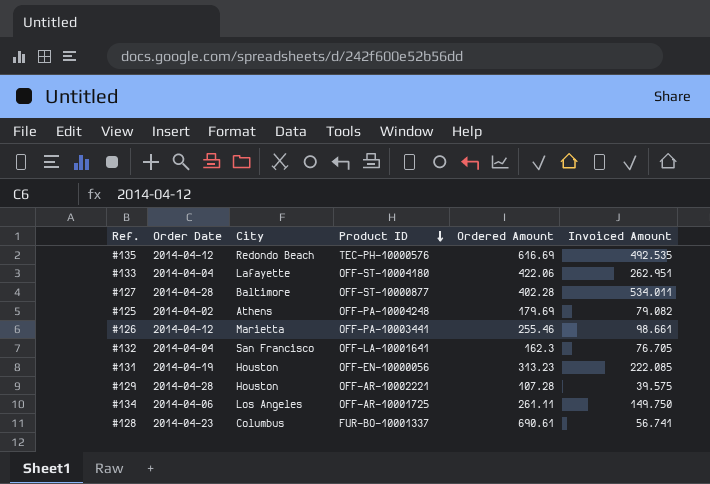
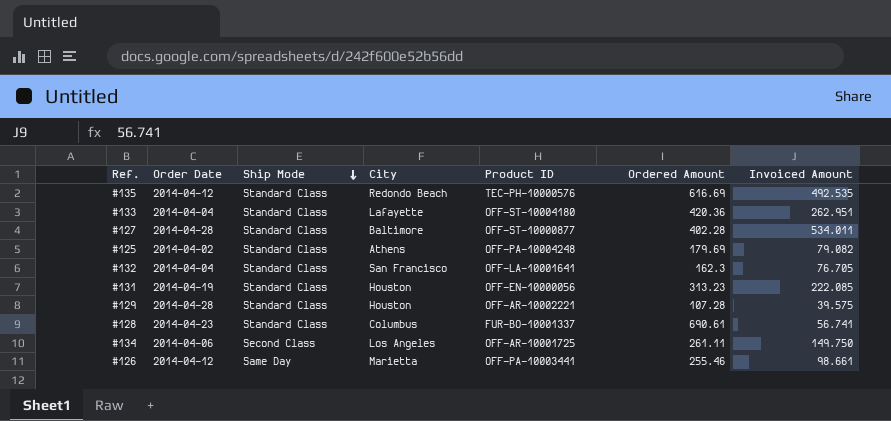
row order: Product ID descending -> Ship Mode descending
column Ship Mode | position: none -> 3
#133 | Ordered Amount: 422.06 -> 420.36

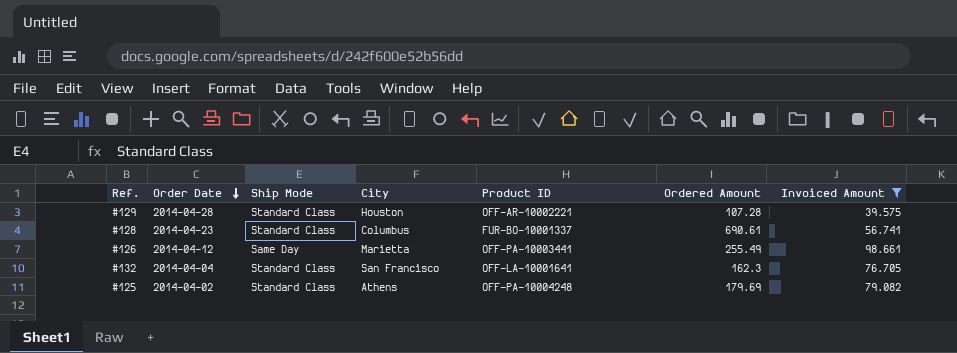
filter: none -> Invoiced Amount <= 98.661
row order: Ship Mode descending -> Order Date descending
#126 | Ordered Amount: 255.46 -> 255.49

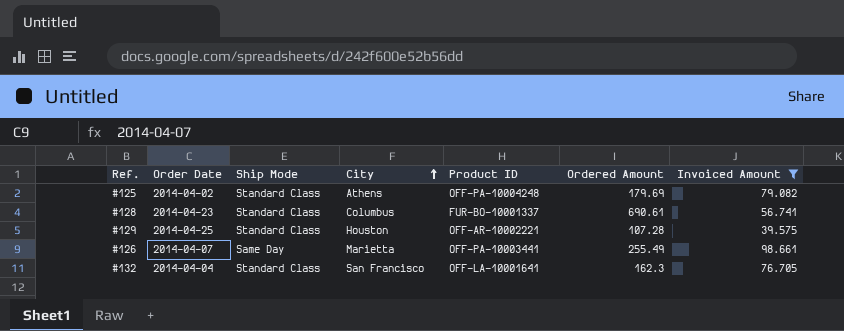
row order: Order Date descending -> City ascending
#129 | Order Date: 2014-04-28 -> 2014-04-25
#126 | Order Date: 2014-04-12 -> 2014-04-07

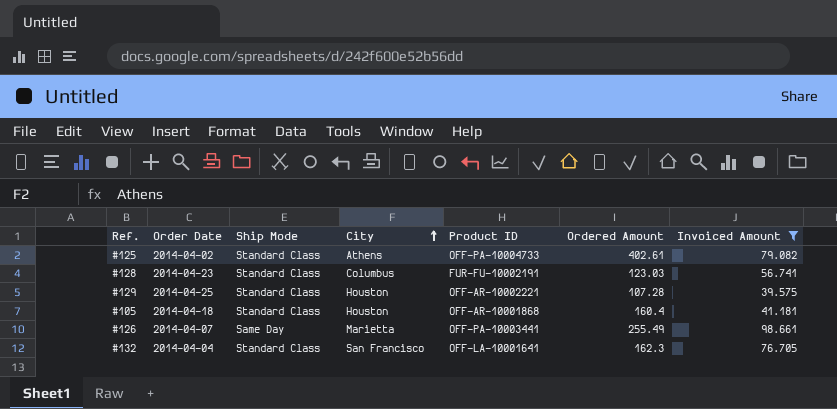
#125 | Product ID: OFF-PA-10004248 -> OFF-PA-10004733
#125 | Ordered Amount: 179.69 -> 402.61
#128 | Product ID: FUR-BO-10001337 -> FUR-FU-10002191
#128 | Ordered Amount: 690.61 -> 123.03
row #105: none -> 2014-04-18 | Standard Class | Houston | OFF-AR-10001868 | 160.4 | 41.181

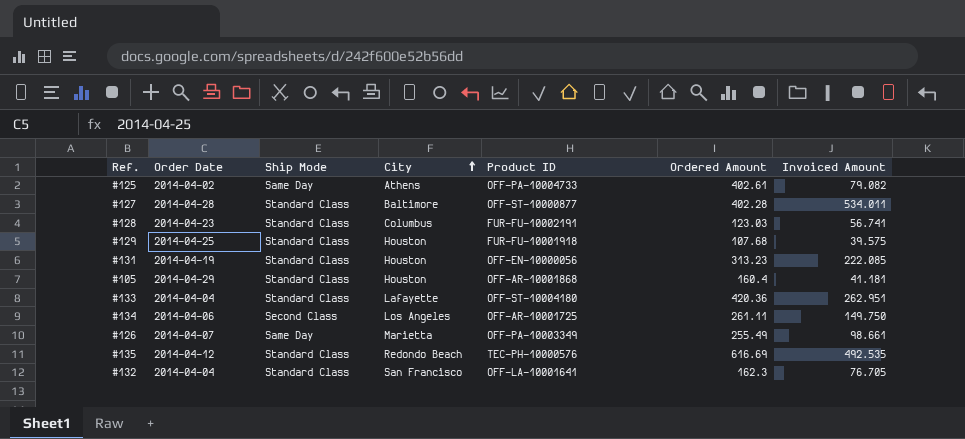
filter: Invoiced Amount <= 98.661 -> none
#125 | Ship Mode: Standard Class -> Same Day
#129 | Product ID: OFF-AR-10002221 -> FUR-FU-10001918
#129 | Ordered Amount: 107.28 -> 107.68
#105 | Order Date: 2014-04-18 -> 2014-04-29
#126 | Product ID: OFF-PA-10003441 -> OFF-PA-10003349

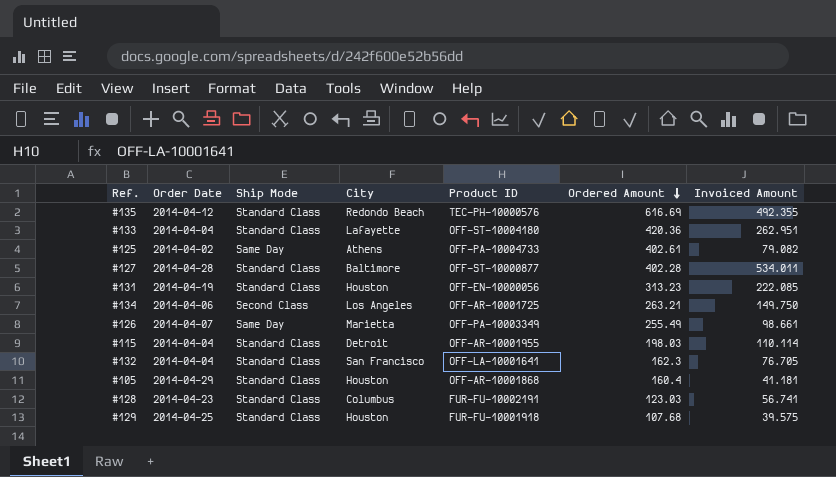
row order: City ascending -> Ordered Amount descending
#135 | Invoiced Amount: 492.535 -> 492.355
#134 | Ordered Amount: 261.11 -> 263.21
row #115: none -> 2014-04-04 | Standard Class | Detroit | OFF-AR-10001955 | 198.03 | 110.114

